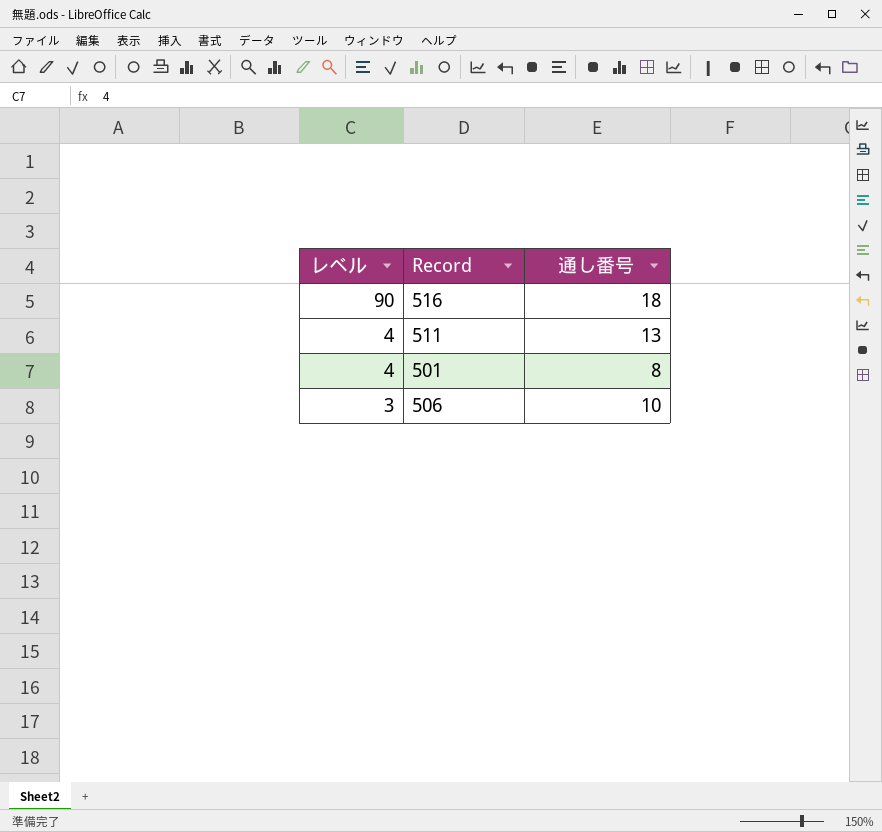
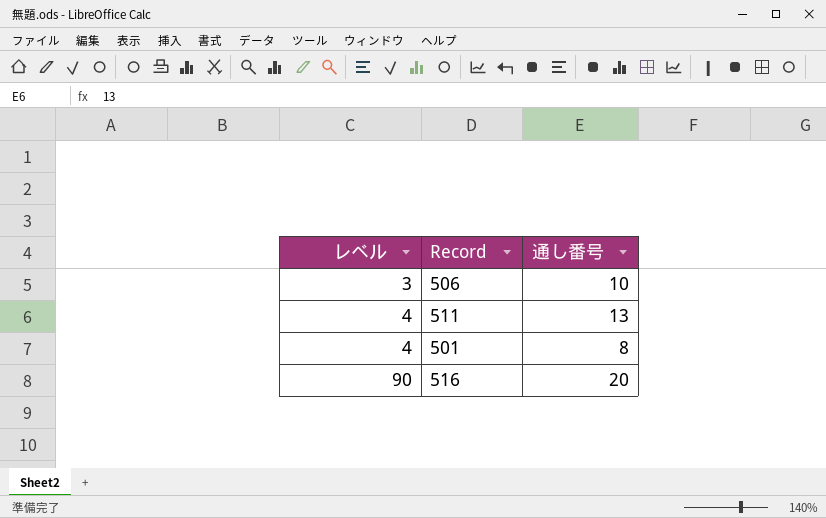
row order: レベル descending -> レベル ascending
516 | 通し番号: 18 -> 20

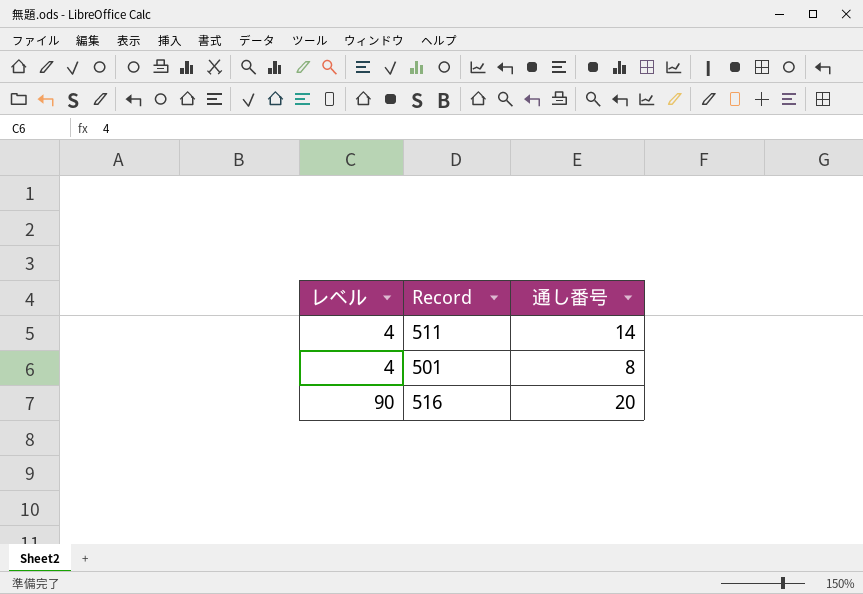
row 506: 3 | 10 -> none
511 | 通し番号: 13 -> 14

